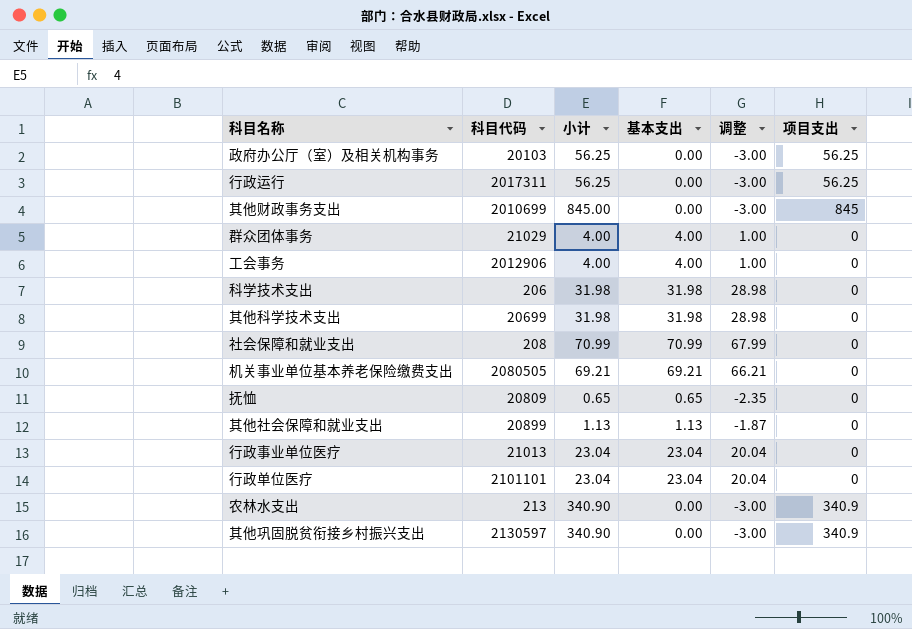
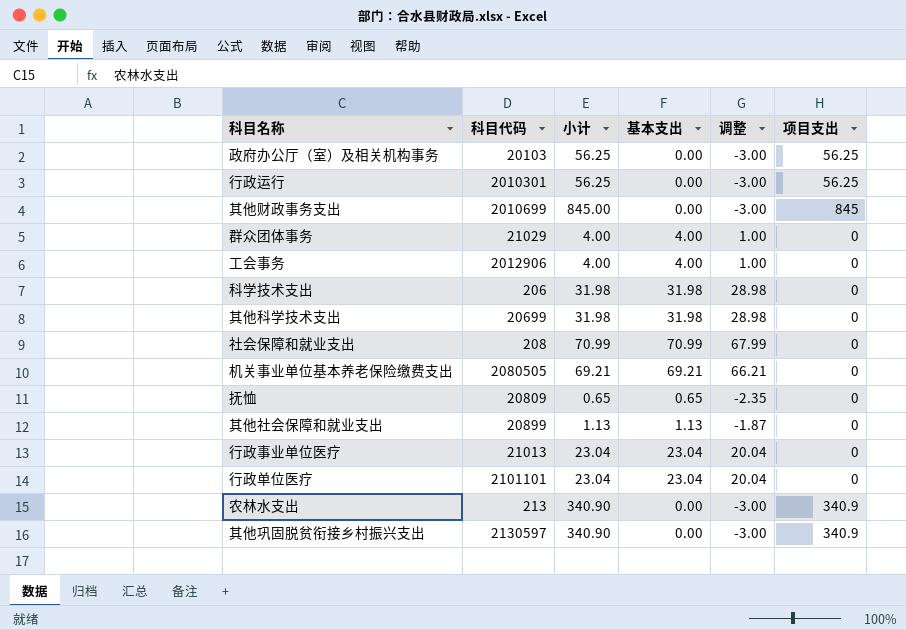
行政运行 | 科目代码: 2017311 -> 2010301

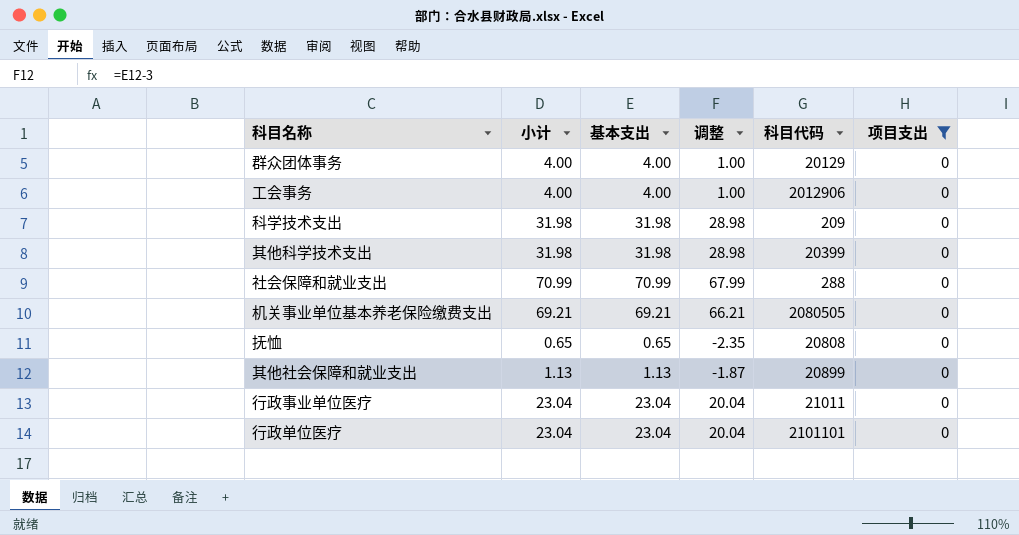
filter: none -> 项目支出 = 0
column 科目代码 | position: 2 -> 5
群众团体事务 | 科目代码: 21029 -> 20129
科学技术支出 | 科目代码: 206 -> 209
其他科学技术支出 | 科目代码: 20699 -> 20399
社会保障和就业支出 | 科目代码: 208 -> 288
抚恤 | 科目代码: 20809 -> 20808
行政事业单位医疗 | 科目代码: 21013 -> 21011

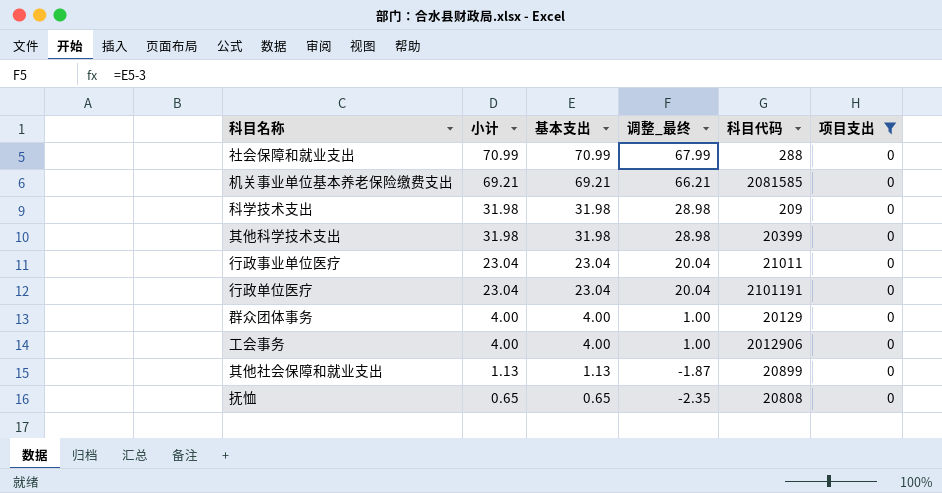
row order: none -> 小计 descending
column name: 调整 -> 调整_最终
机关事业单位基本养老保险缴费支出 | 科目代码: 2080505 -> 2081585
行政单位医疗 | 科目代码: 2101101 -> 2101191

